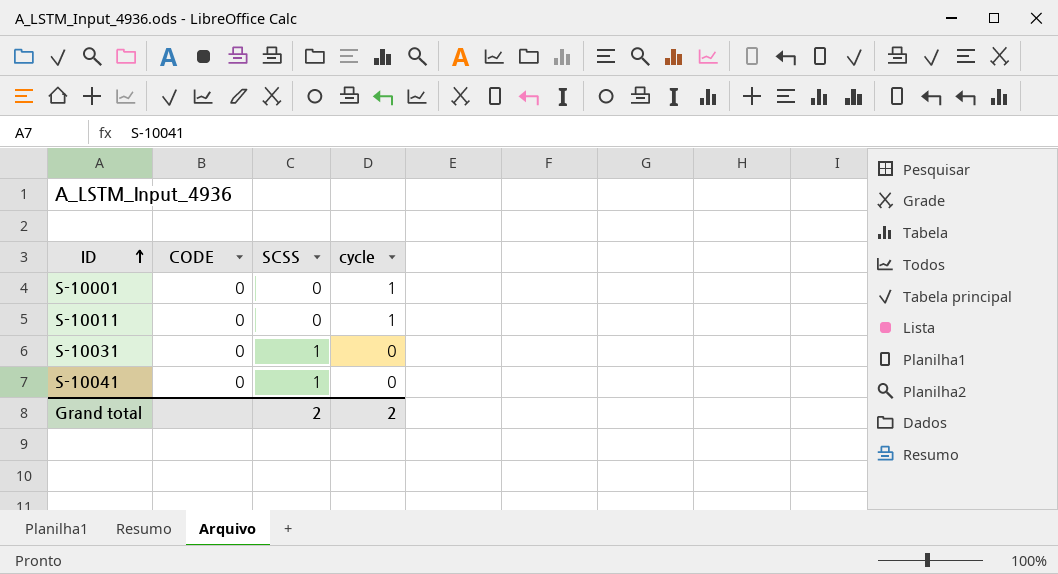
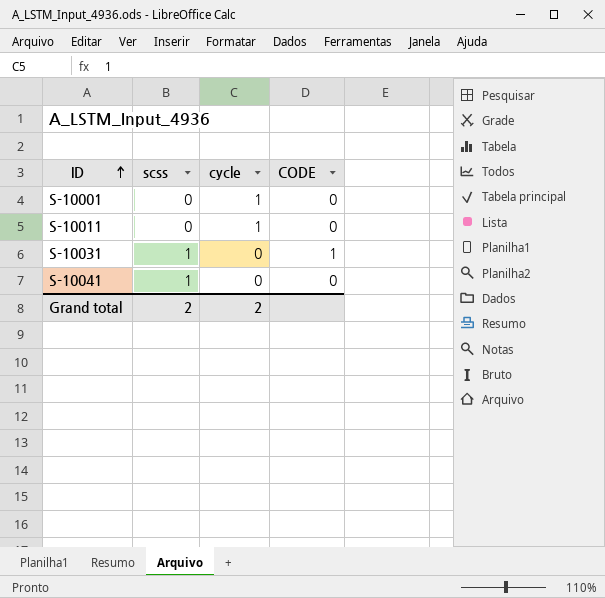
column name: SCSS -> scss
column CODE | position: 2 -> 4
S-10031 | CODE: 0 -> 1

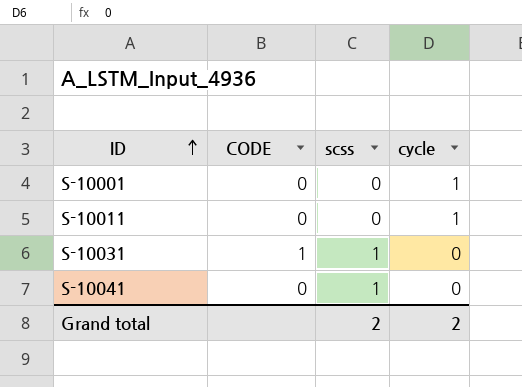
column CODE | position: 4 -> 2

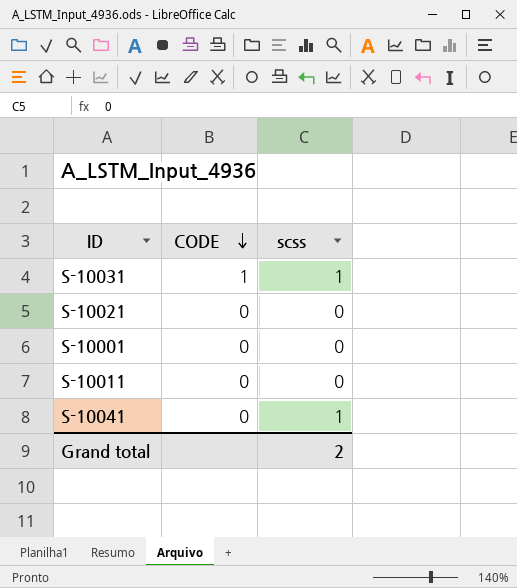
row order: ID ascending -> CODE descending
column cycle | position: 4 -> none
row S-10021: none -> 0 | 0

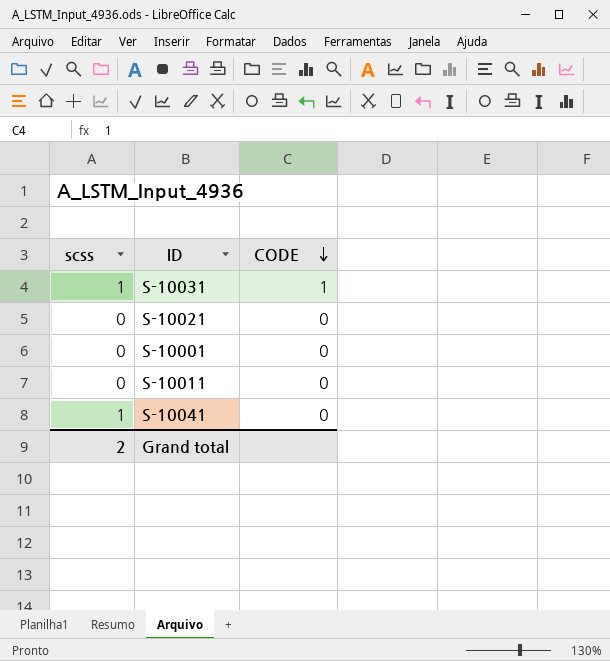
column scss | position: 3 -> 1

